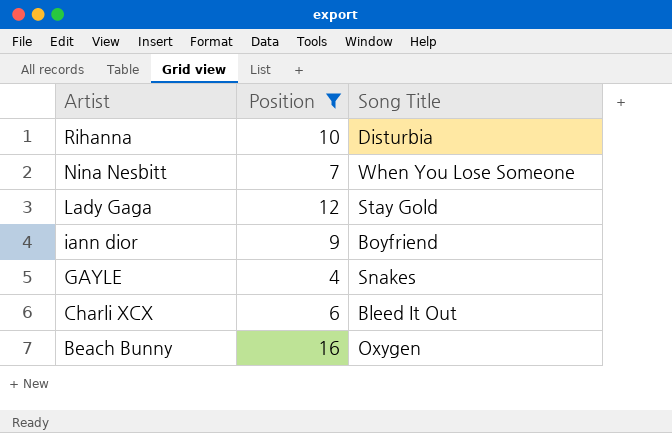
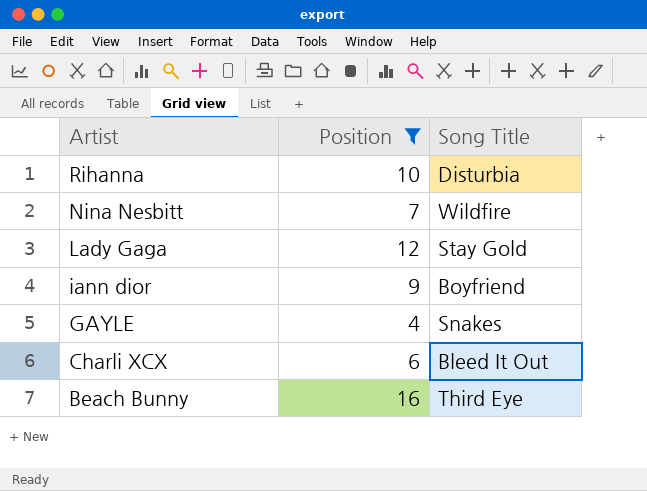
Nina Nesbitt | Song Title: When You Lose Someone -> Wildfire
Beach Bunny | Song Title: Oxygen -> Third Eye

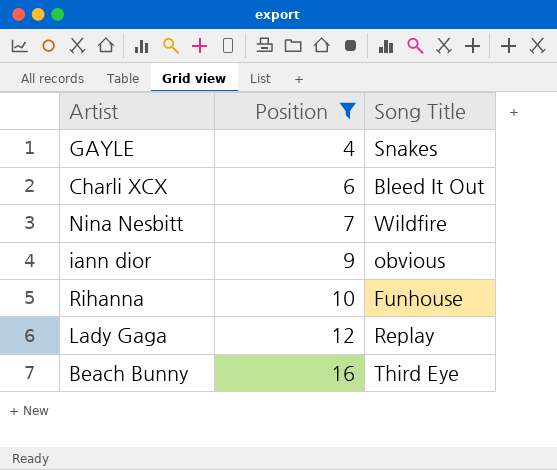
row order: Artist descending -> Position ascending
iann dior | Song Title: Boyfriend -> obvious
Rihanna | Song Title: Disturbia -> Funhouse
Lady Gaga | Song Title: Stay Gold -> Replay

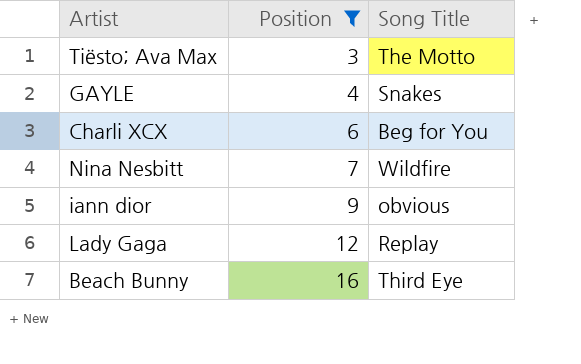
row Rihanna: 10 | Funhouse -> none
row Tiësto; Ava Max: none -> 3 | The Motto
Charli XCX | Song Title: Bleed It Out -> Beg for You

